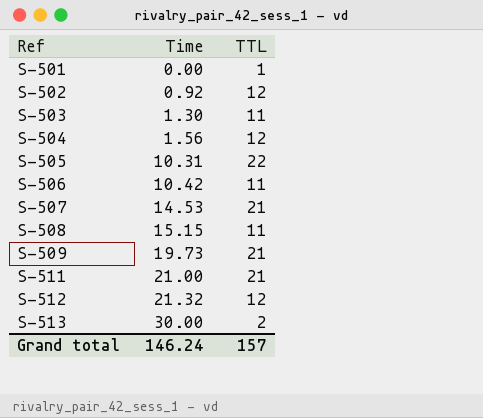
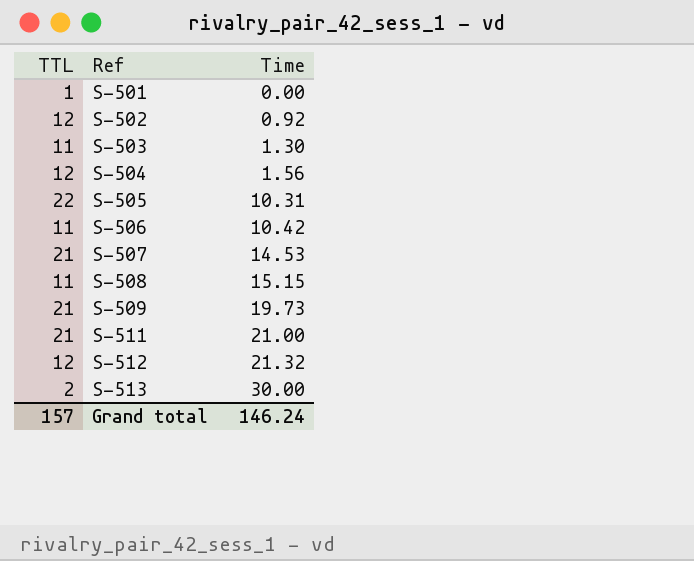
column TTL | position: 3 -> 1

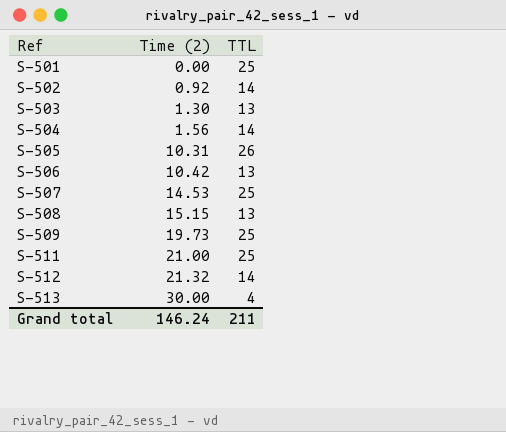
column name: Time -> Time (2)
column TTL | position: 1 -> 3
S-501 | TTL: 1 -> 25
S-502 | TTL: 12 -> 14
S-503 | TTL: 11 -> 13
S-504 | TTL: 12 -> 14
S-505 | TTL: 22 -> 26
S-506 | TTL: 11 -> 13
S-507 | TTL: 21 -> 25
S-508 | TTL: 11 -> 13
S-509 | TTL: 21 -> 25
S-511 | TTL: 21 -> 25
S-512 | TTL: 12 -> 14
S-513 | TTL: 2 -> 4
Grand total | TTL: 157 -> 211

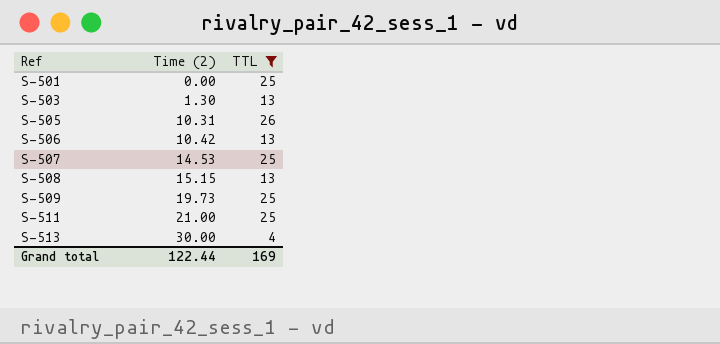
filter: none -> TTL != 14
Grand total | Time (2): 146.24 -> 122.44
Grand total | TTL: 211 -> 169

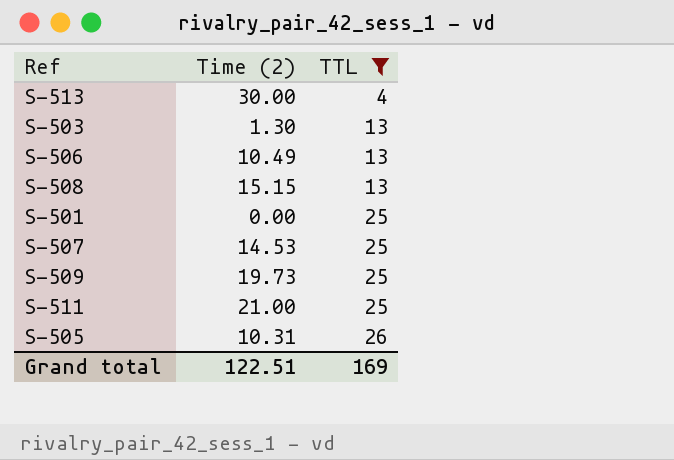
row order: Ref ascending -> TTL ascending
S-506 | Time (2): 10.42 -> 10.49
Grand total | Time (2): 122.44 -> 122.51

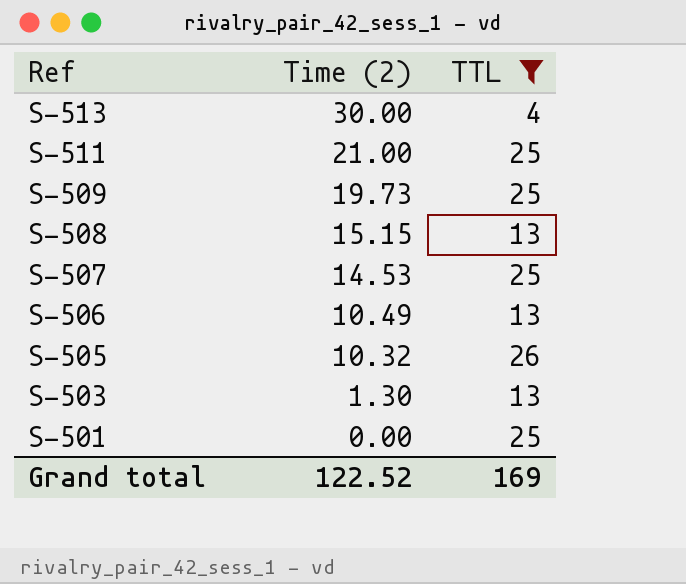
row order: TTL ascending -> Ref descending
S-505 | Time (2): 10.31 -> 10.32
Grand total | Time (2): 122.51 -> 122.52

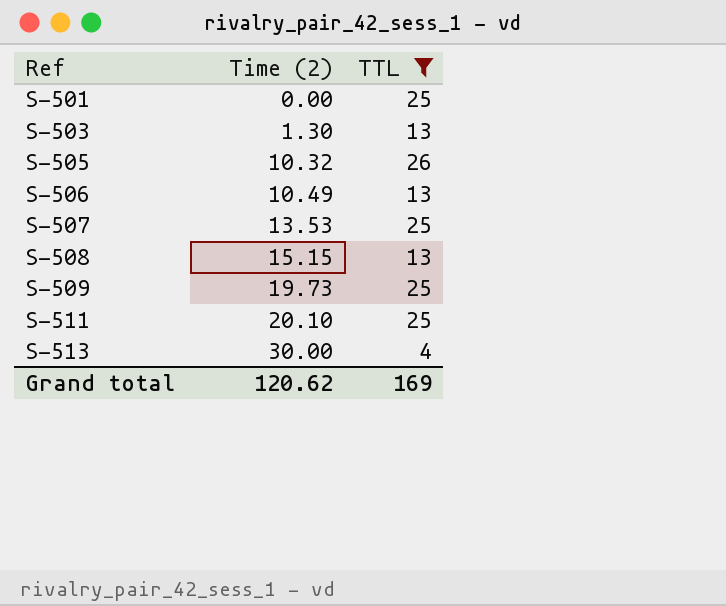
row order: Ref descending -> Ref ascending
S-507 | Time (2): 14.53 -> 13.53
S-511 | Time (2): 21.00 -> 20.10
Grand total | Time (2): 122.52 -> 120.62

